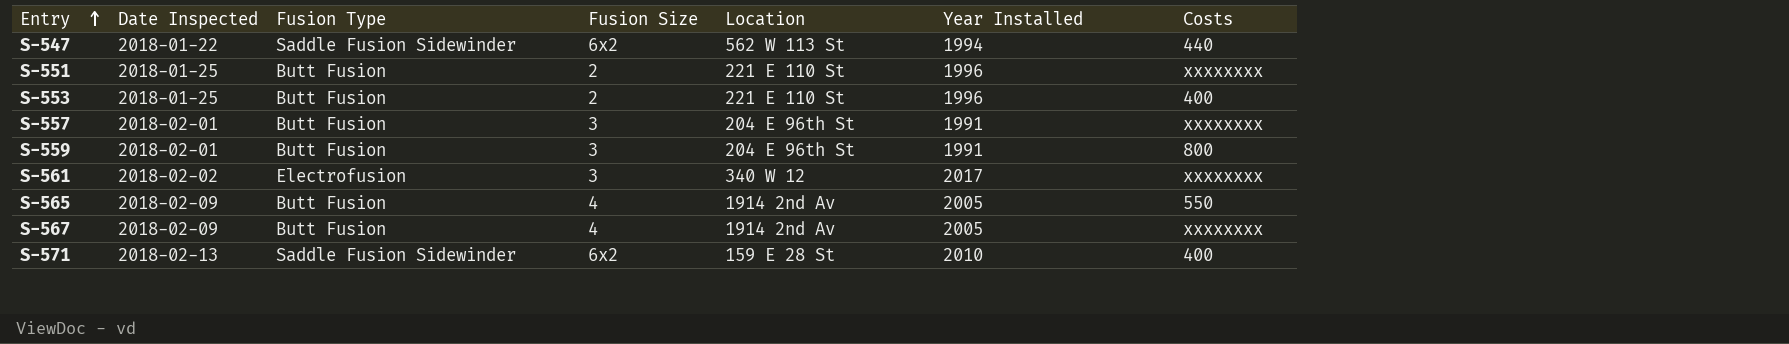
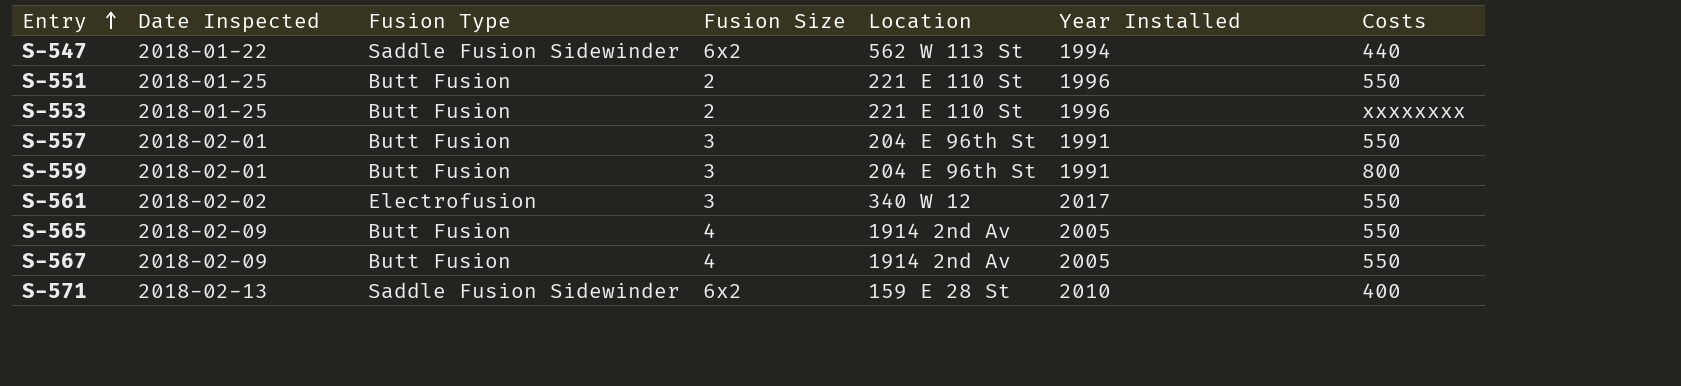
S-551 | Costs: xxxxxxxx -> 550
S-553 | Costs: 400 -> xxxxxxxx
S-557 | Costs: xxxxxxxx -> 550
S-561 | Costs: xxxxxxxx -> 550
S-567 | Costs: xxxxxxxx -> 550

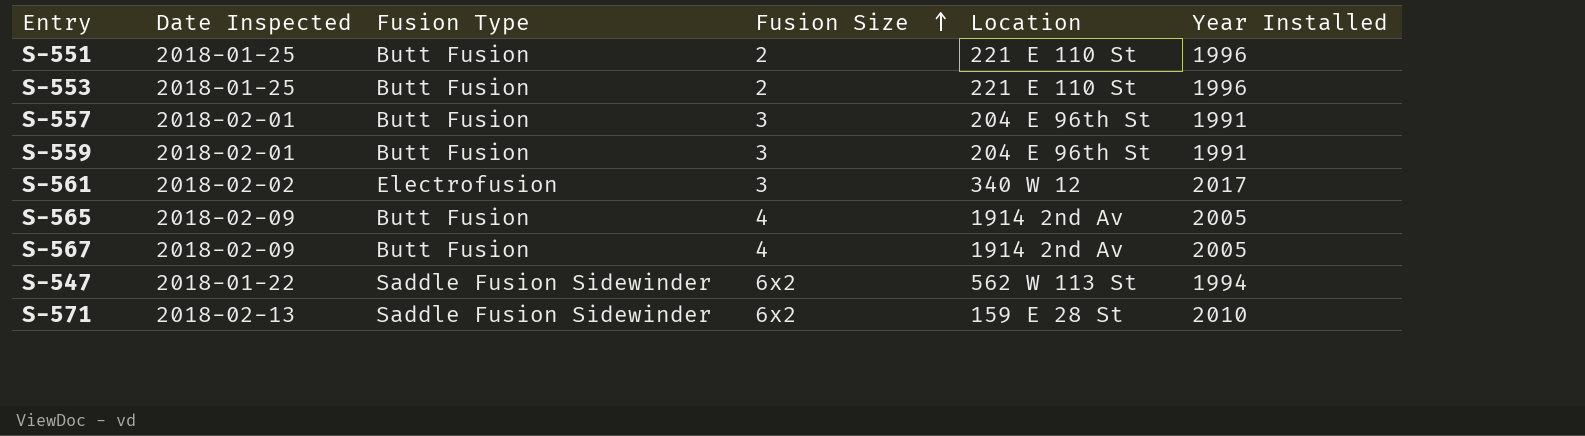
row order: Entry ascending -> Fusion Size ascending
column Costs | position: 7 -> none

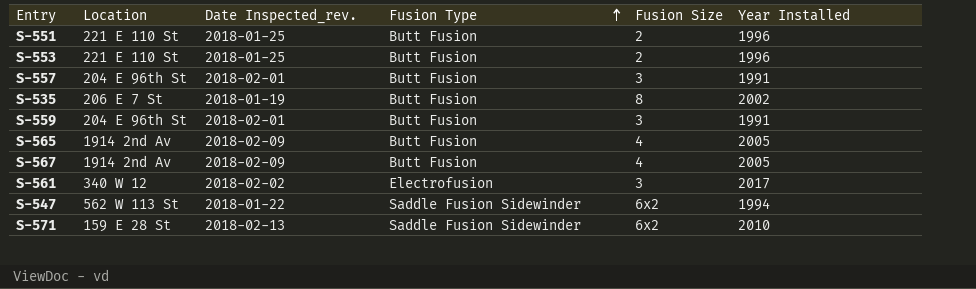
row order: Fusion Size ascending -> Fusion Type ascending
column Location | position: 5 -> 2
column name: Date Inspected -> Date Inspected_rev.
row S-535: none -> 206 E 7 St | 2018-01-19 | Butt Fusion | 8 | 2002

